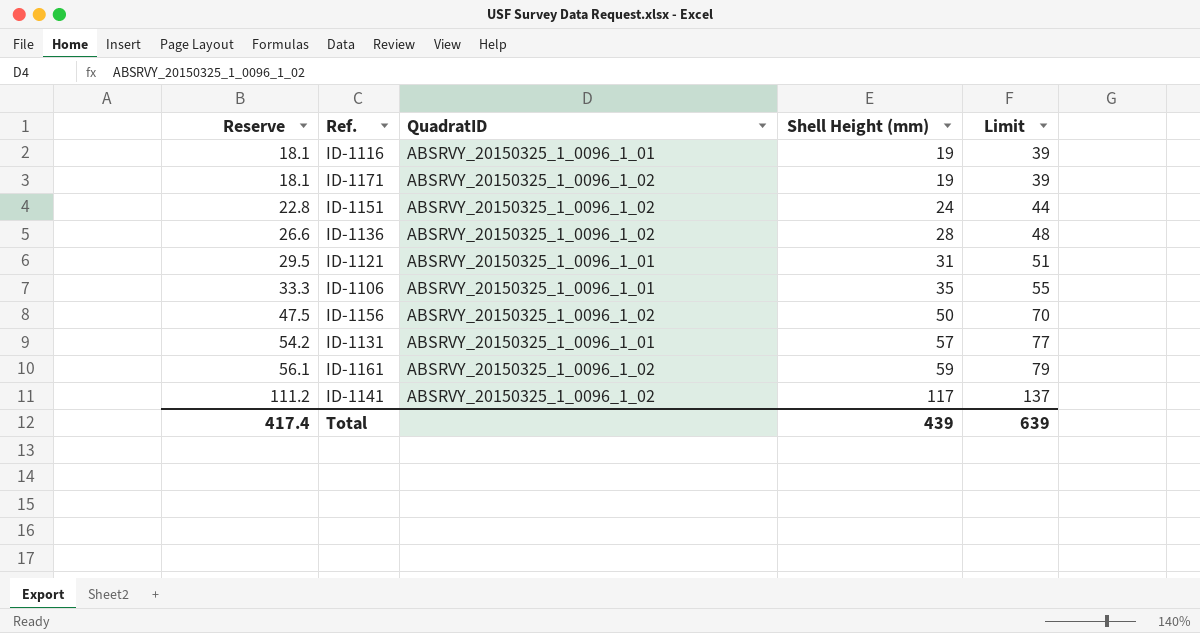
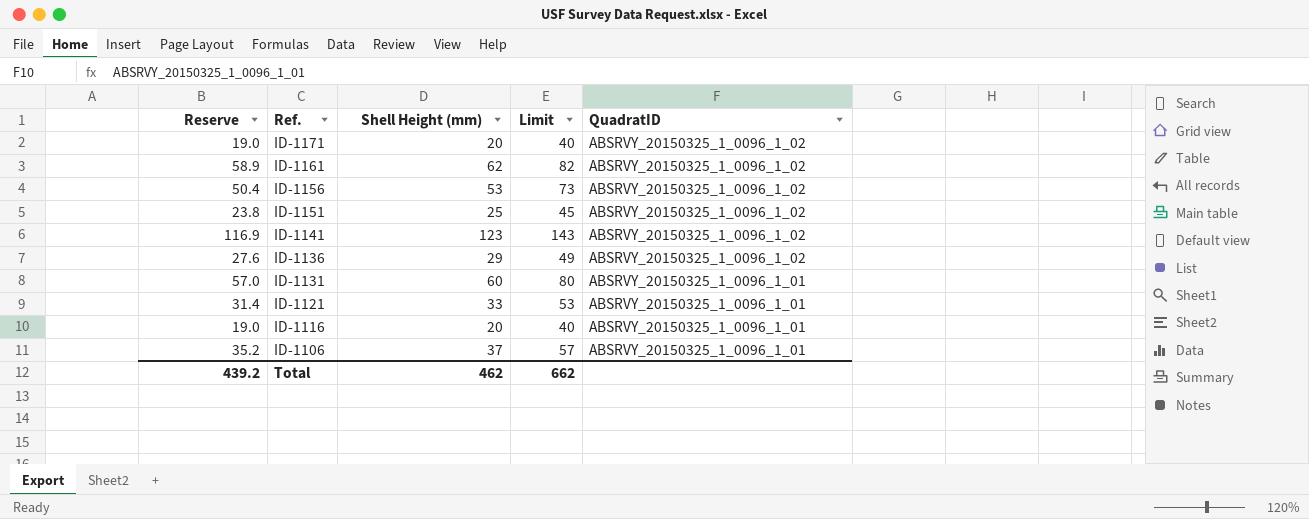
row order: Reserve ascending -> Ref. descending
column QuadratID | position: 3 -> 5
ID-1171 | Reserve: 18.1 -> 19.0
ID-1171 | Shell Height (mm): 19 -> 20
ID-1171 | Limit: 39 -> 40
ID-1161 | Reserve: 56.1 -> 58.9
ID-1161 | Shell Height (mm): 59 -> 62
ID-1161 | Limit: 79 -> 82
ID-1156 | Reserve: 47.5 -> 50.4
ID-1156 | Shell Height (mm): 50 -> 53
ID-1156 | Limit: 70 -> 73
ID-1151 | Reserve: 22.8 -> 23.8
ID-1151 | Shell Height (mm): 24 -> 25
ID-1151 | Limit: 44 -> 45
ID-1141 | Reserve: 111.2 -> 116.9
ID-1141 | Shell Height (mm): 117 -> 123
ID-1141 | Limit: 137 -> 143
ID-1136 | Reserve: 26.6 -> 27.6
ID-1136 | Shell Height (mm): 28 -> 29
ID-1136 | Limit: 48 -> 49
ID-1131 | Reserve: 54.2 -> 57.0
ID-1131 | Shell Height (mm): 57 -> 60
ID-1131 | Limit: 77 -> 80
ID-1121 | Reserve: 29.5 -> 31.4
ID-1121 | Shell Height (mm): 31 -> 33
ID-1121 | Limit: 51 -> 53
ID-1116 | Reserve: 18.1 -> 19.0
ID-1116 | Shell Height (mm): 19 -> 20
ID-1116 | Limit: 39 -> 40
ID-1106 | Reserve: 33.3 -> 35.2
ID-1106 | Shell Height (mm): 35 -> 37
ID-1106 | Limit: 55 -> 57
Total | Reserve: 417.4 -> 439.2
Total | Shell Height (mm): 439 -> 462
Total | Limit: 639 -> 662

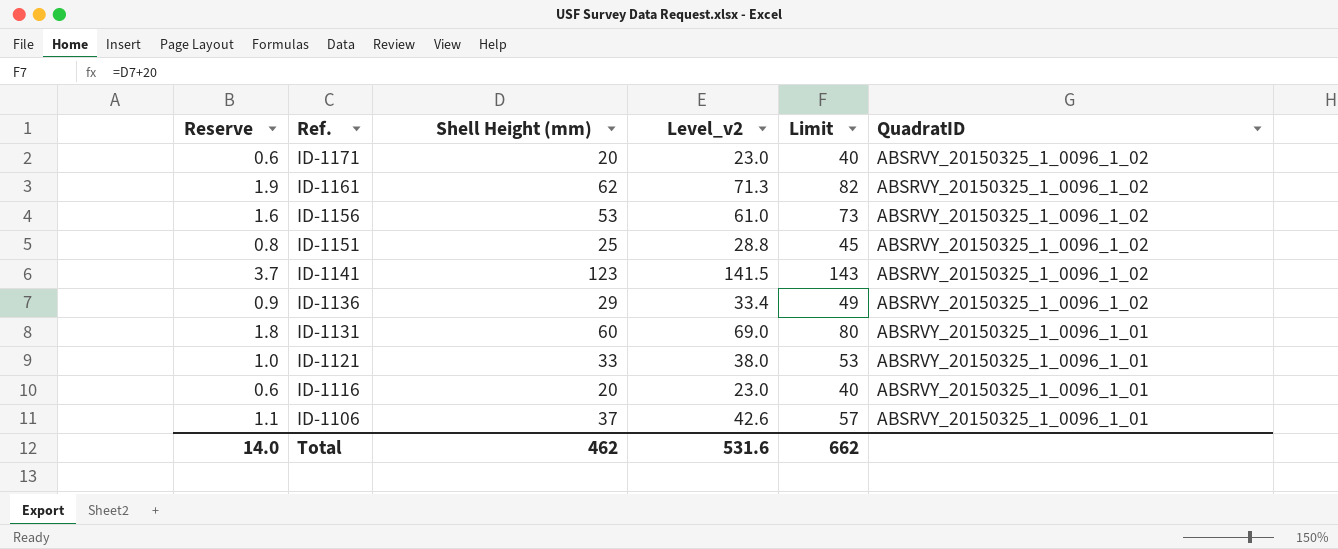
column Reserve | formula: [Shell Height (mm)] * 0.95 -> [Shell Height (mm)] * 0.03
column Level_v2 | formula: none -> [Shell Height (mm)] * 1.15
Total | Reserve: 439.2 -> 14.0

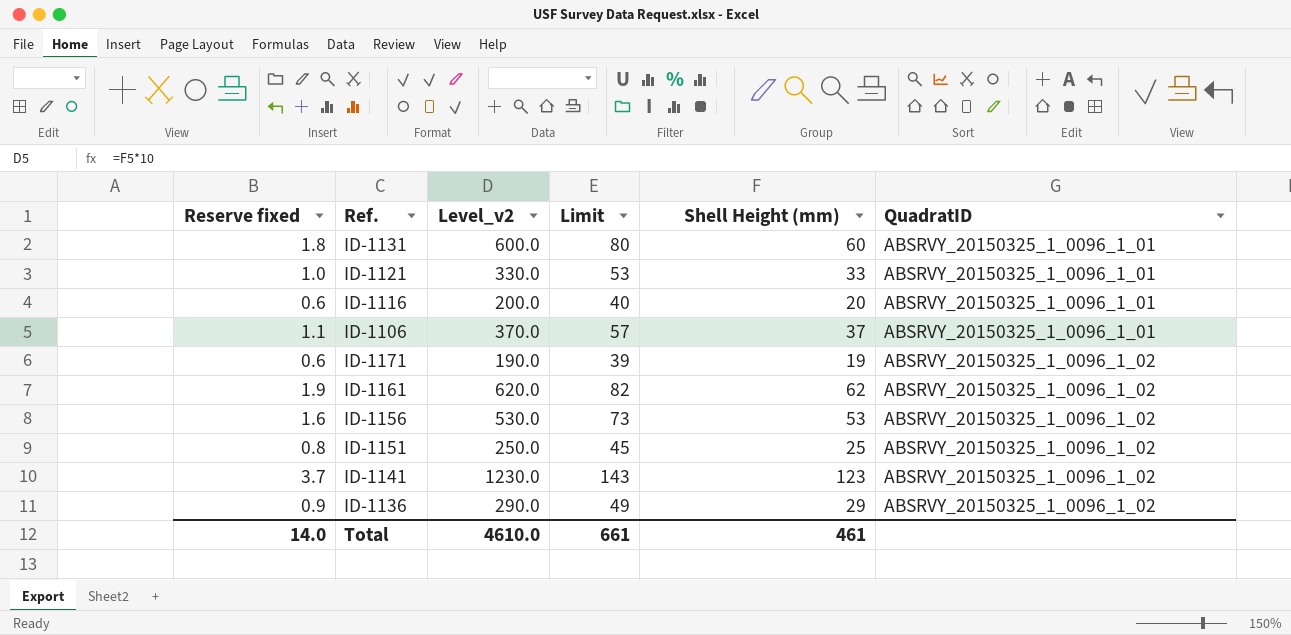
row order: Ref. descending -> QuadratID ascending
column name: Reserve -> Reserve fixed
column Level_v2 | formula: [Shell Height (mm)] * 1.15 -> [Shell Height (mm)] * 10
column Shell Height (mm) | position: 3 -> 5
ID-1171 | Limit: 40 -> 39
ID-1171 | Shell Height (mm): 20 -> 19
Total | Level_v2: 531.6 -> 4610.0
Total | Limit: 662 -> 661
Total | Shell Height (mm): 462 -> 461

